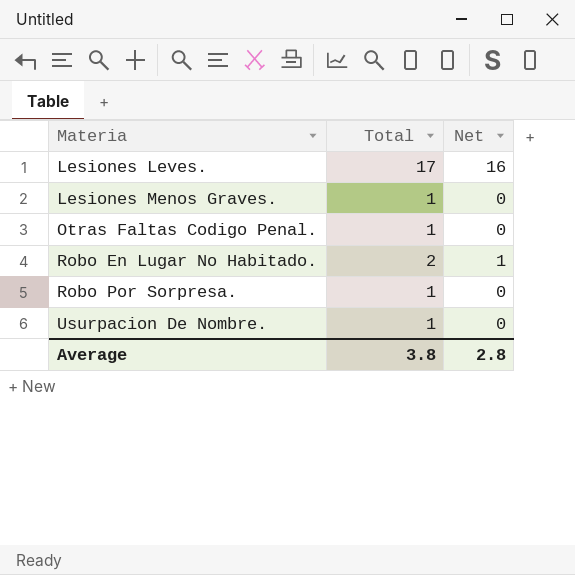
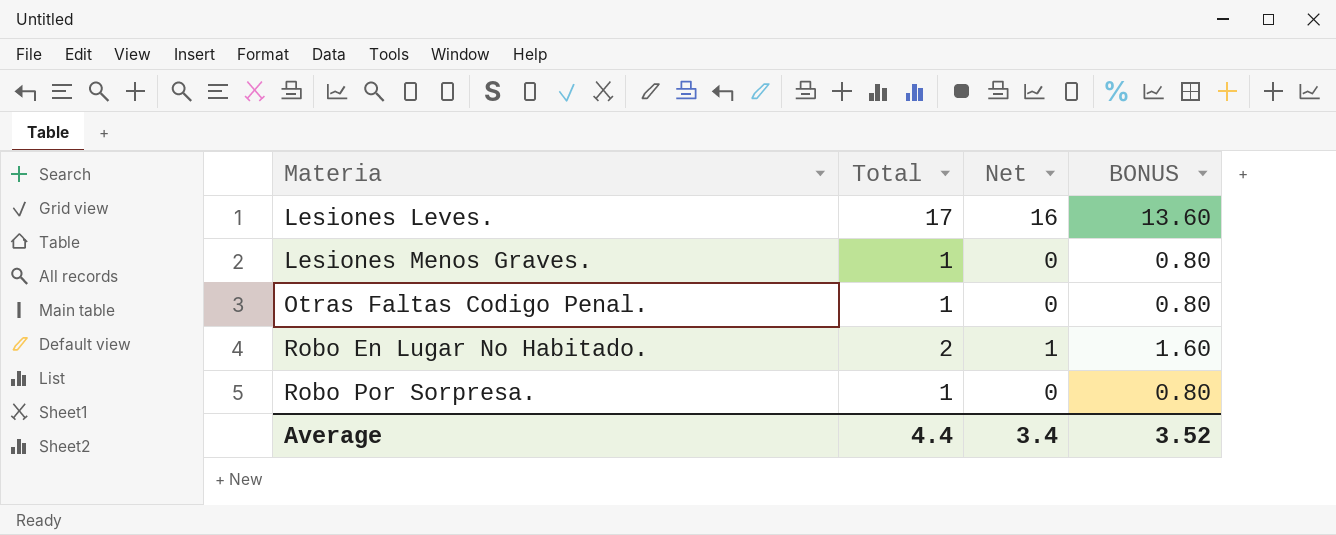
column BONUS | formula: none -> [Total] * 0.8
row Usurpacion De Nombre.: 1 | 0 -> none
Average | Total: 3.8 -> 4.4
Average | Net: 2.8 -> 3.4

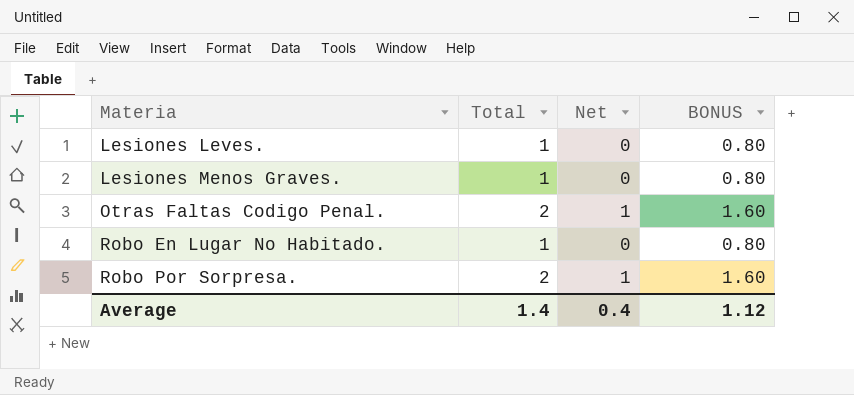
Lesiones Leves. | Total: 17 -> 1
Lesiones Leves. | Net: 16 -> 0
Lesiones Leves. | BONUS: 13.60 -> 0.80
Otras Faltas Codigo Penal. | Total: 1 -> 2
Otras Faltas Codigo Penal. | Net: 0 -> 1
Otras Faltas Codigo Penal. | BONUS: 0.80 -> 1.60
Robo En Lugar No Habitado. | Total: 2 -> 1
Robo En Lugar No Habitado. | Net: 1 -> 0
Robo En Lugar No Habitado. | BONUS: 1.60 -> 0.80
Robo Por Sorpresa. | Total: 1 -> 2
Robo Por Sorpresa. | Net: 0 -> 1
Robo Por Sorpresa. | BONUS: 0.80 -> 1.60
Average | Total: 4.4 -> 1.4
Average | Net: 3.4 -> 0.4
Average | BONUS: 3.52 -> 1.12

